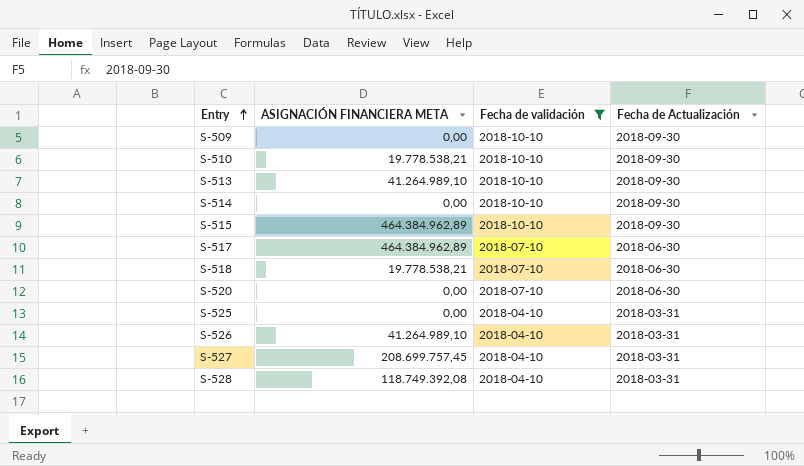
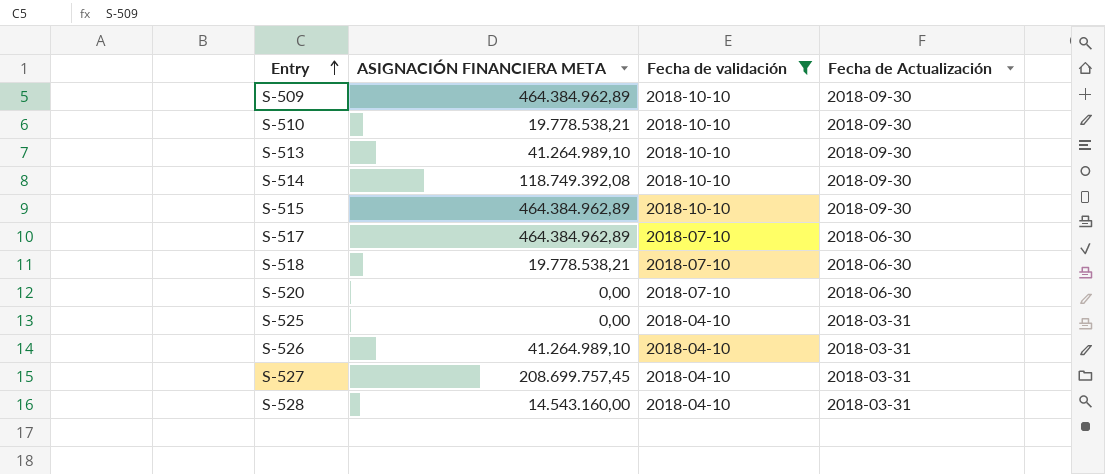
S-509 | ASIGNACIÓN FINANCIERA META: 0,00 -> 464.384.962,89
S-514 | ASIGNACIÓN FINANCIERA META: 0,00 -> 118.749.392,08
S-528 | ASIGNACIÓN FINANCIERA META: 118.749.392,08 -> 14.543.160,00

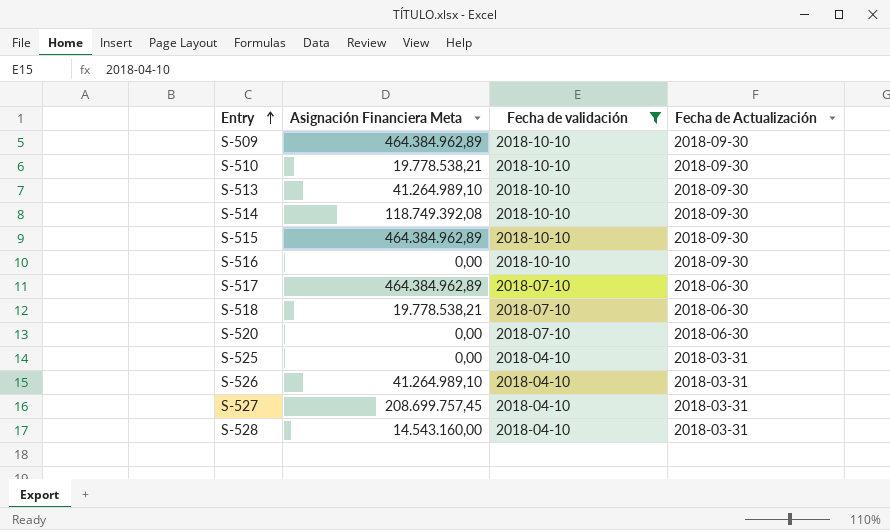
column name: ASIGNACIÓN FINANCIERA META -> Asignación Financiera Meta
row S-516: none -> 0,00 | 2018-10-10 | 2018-09-30

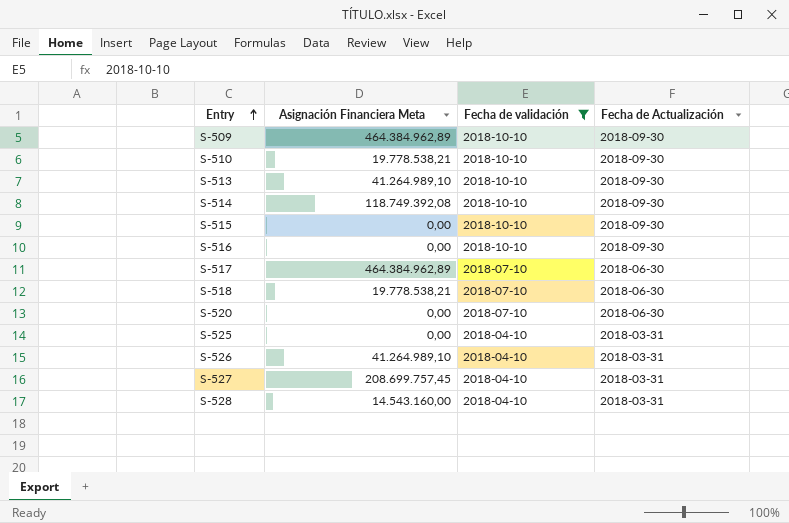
S-515 | Asignación Financiera Meta: 464.384.962,89 -> 0,00

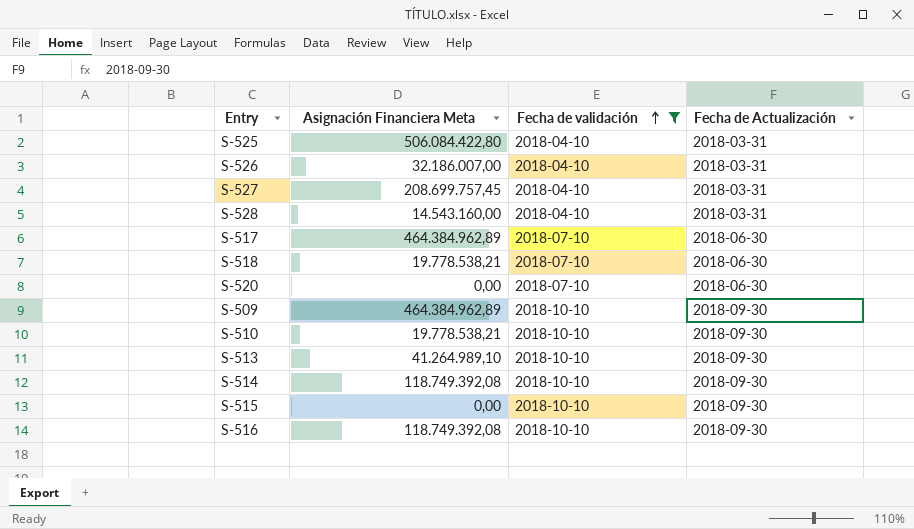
row order: Entry ascending -> Fecha de validación ascending
S-525 | Asignación Financiera Meta: 0,00 -> 506.084.422,80
S-526 | Asignación Financiera Meta: 41.264.989,10 -> 32.186.007,00
S-516 | Asignación Financiera Meta: 0,00 -> 118.749.392,08

